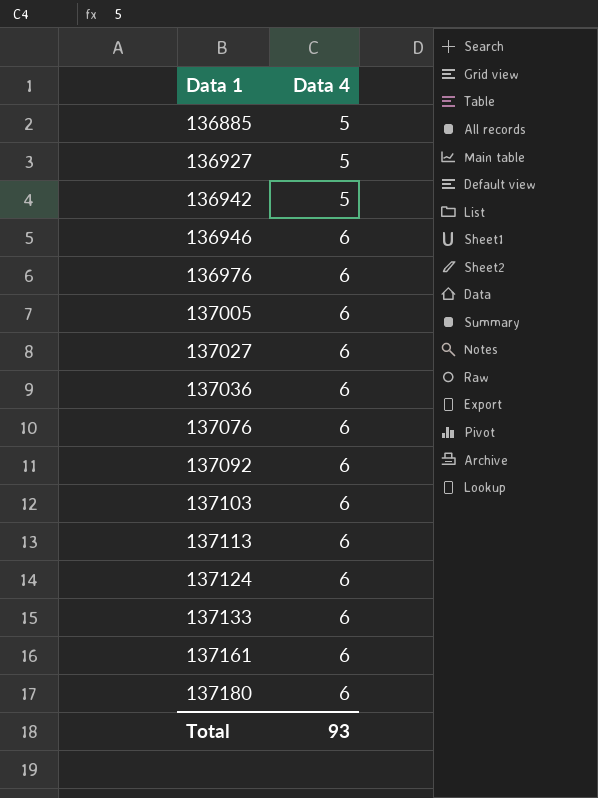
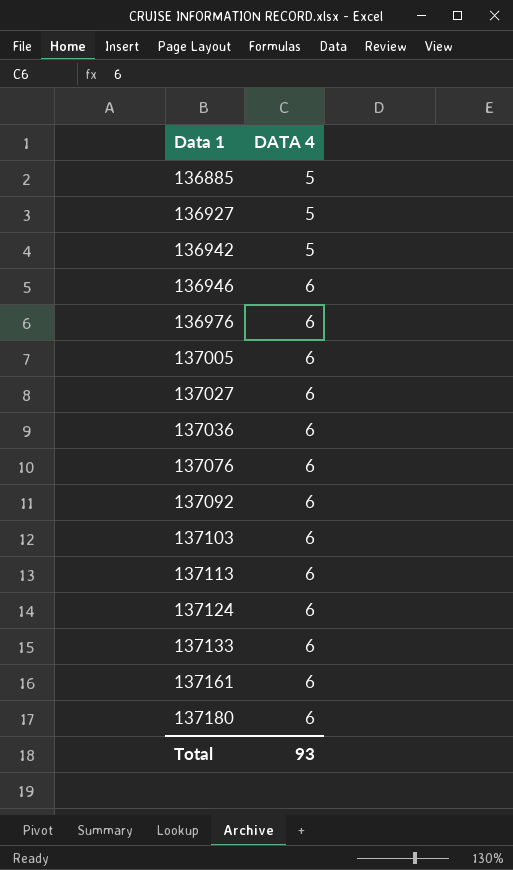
column name: Data 4 -> DATA 4

